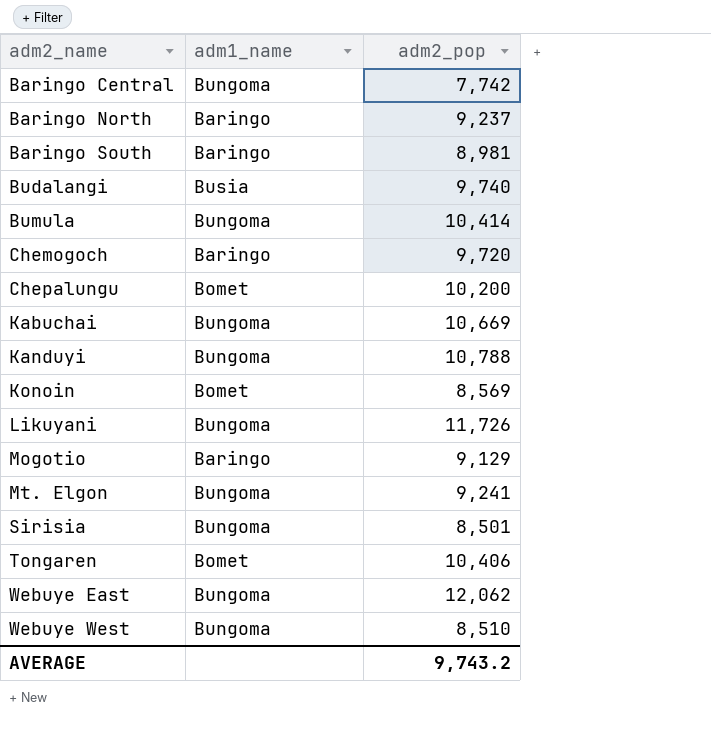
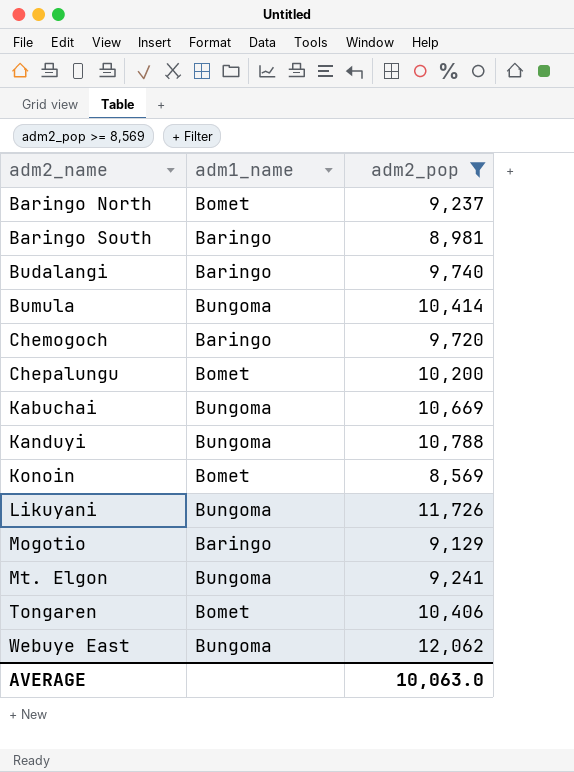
filter: none -> adm2_pop >= 8,569
Baringo North | adm1_name: Baringo -> Bomet
Budalangi | adm1_name: Busia -> Baringo
AVERAGE | adm2_pop: 9,743.2 -> 10,063.0

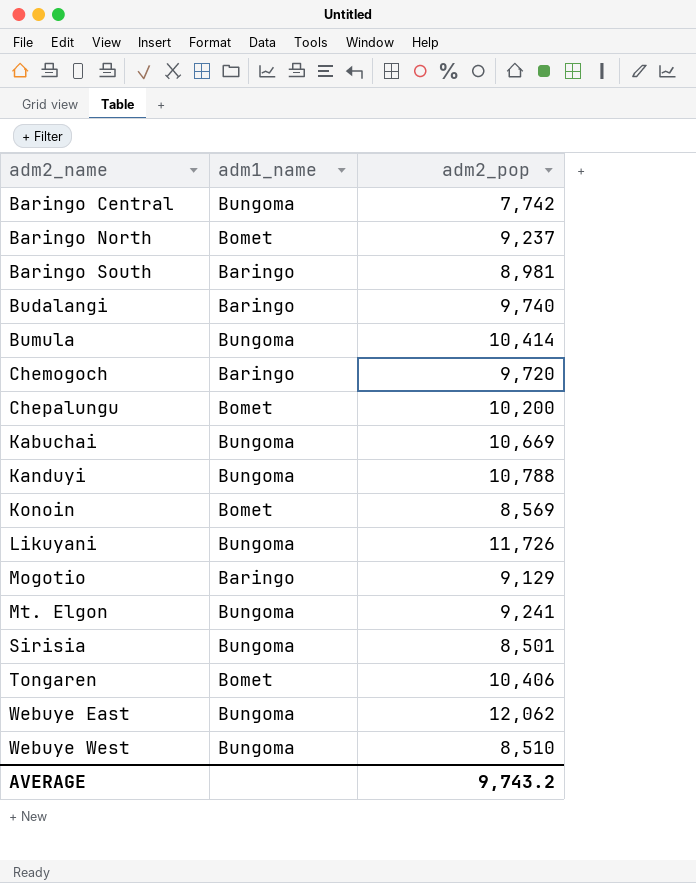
filter: adm2_pop >= 8,569 -> none
AVERAGE | adm2_pop: 10,063.0 -> 9,743.2

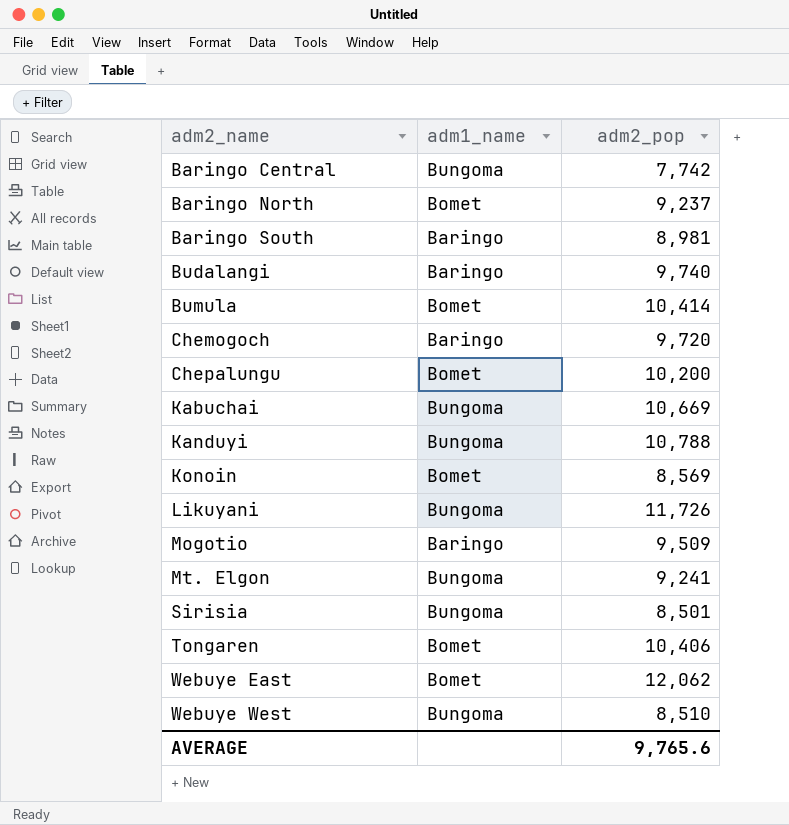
Bumula | adm1_name: Bungoma -> Bomet
Mogotio | adm2_pop: 9,129 -> 9,509
Webuye East | adm1_name: Bungoma -> Bomet
AVERAGE | adm2_pop: 9,743.2 -> 9,765.6

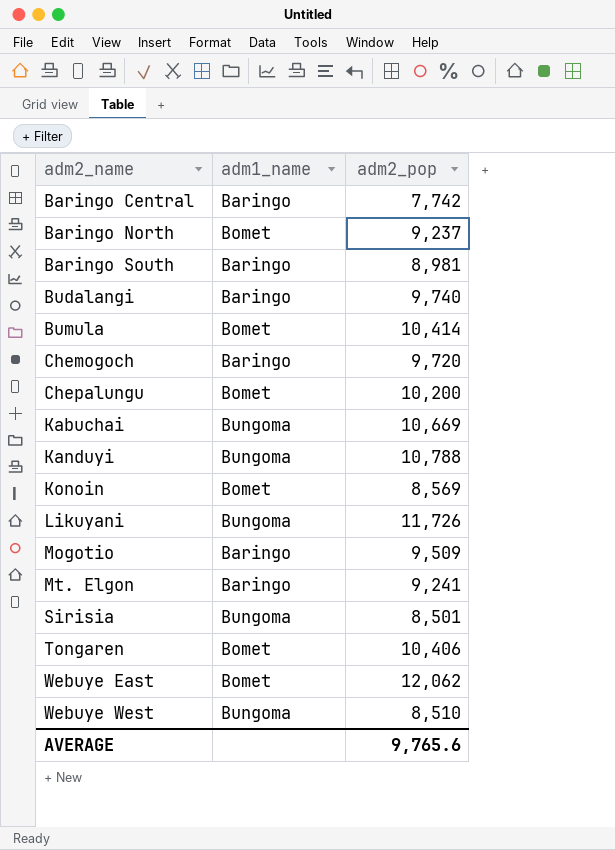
Baringo Central | adm1_name: Bungoma -> Baringo
Mt. Elgon | adm1_name: Bungoma -> Baringo

